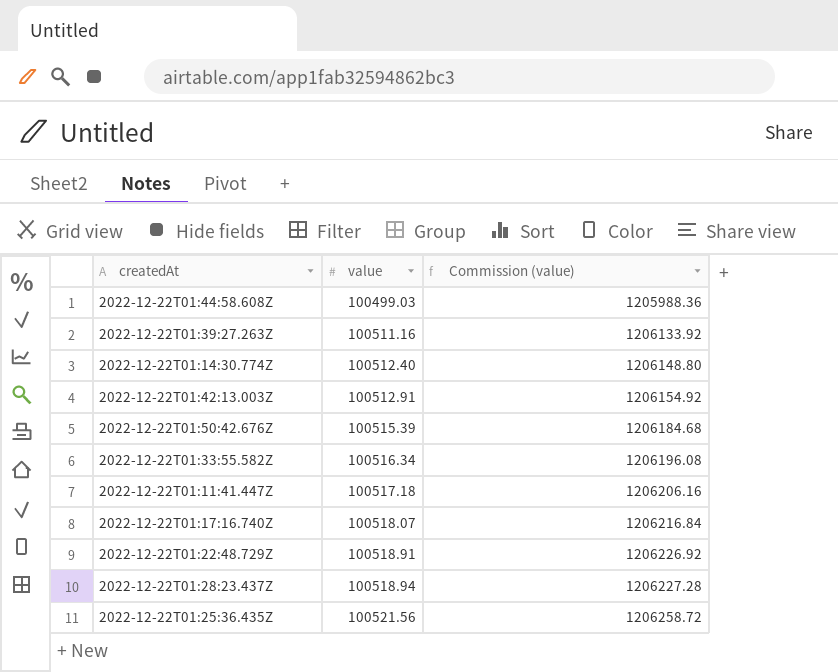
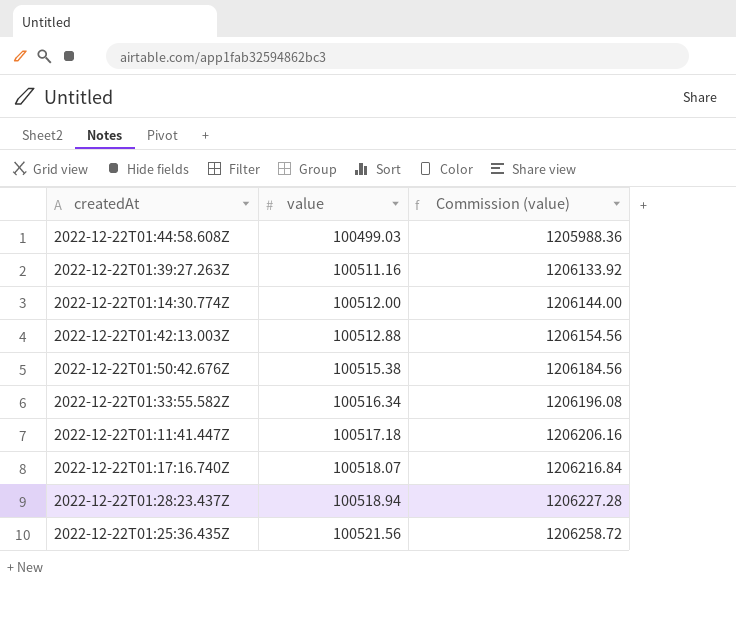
row 2022-12-22T01:22:48.729Z: 100518.91 | 1206226.92 -> none
2022-12-22T01:14:30.774Z | value: 100512.40 -> 100512.00
2022-12-22T01:14:30.774Z | Commission (value): 1206148.80 -> 1206144.00
2022-12-22T01:42:13.003Z | value: 100512.91 -> 100512.88
2022-12-22T01:42:13.003Z | Commission (value): 1206154.92 -> 1206154.56
2022-12-22T01:50:42.676Z | value: 100515.39 -> 100515.38
2022-12-22T01:50:42.676Z | Commission (value): 1206184.68 -> 1206184.56

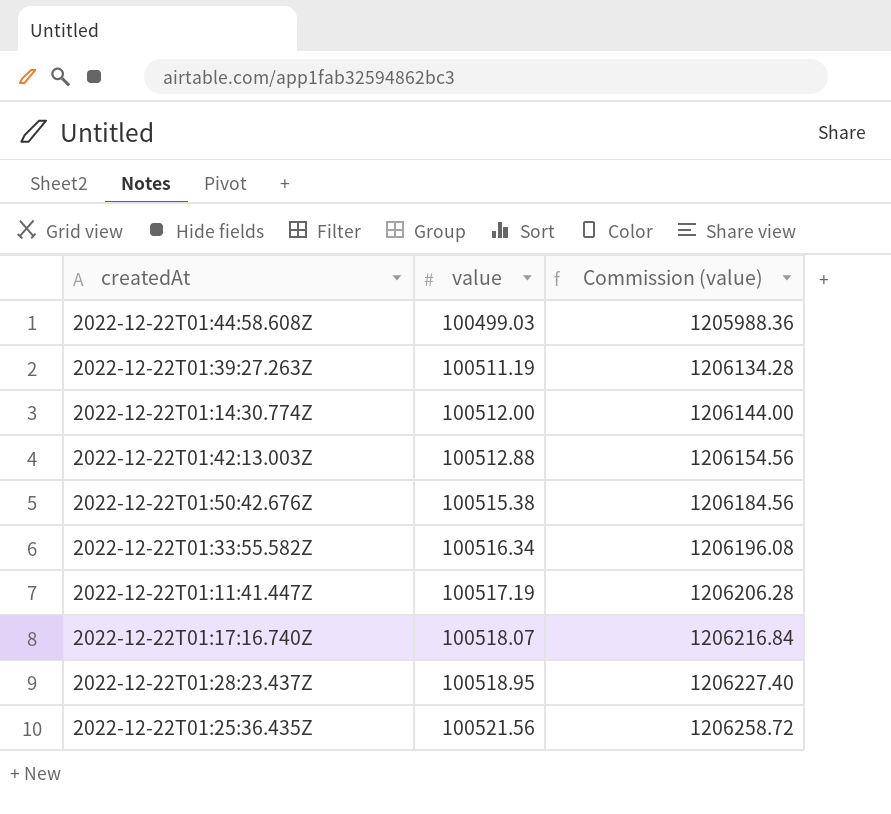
2022-12-22T01:39:27.263Z | value: 100511.16 -> 100511.19
2022-12-22T01:39:27.263Z | Commission (value): 1206133.92 -> 1206134.28
2022-12-22T01:11:41.447Z | value: 100517.18 -> 100517.19
2022-12-22T01:11:41.447Z | Commission (value): 1206206.16 -> 1206206.28
2022-12-22T01:28:23.437Z | value: 100518.94 -> 100518.95
2022-12-22T01:28:23.437Z | Commission (value): 1206227.28 -> 1206227.40

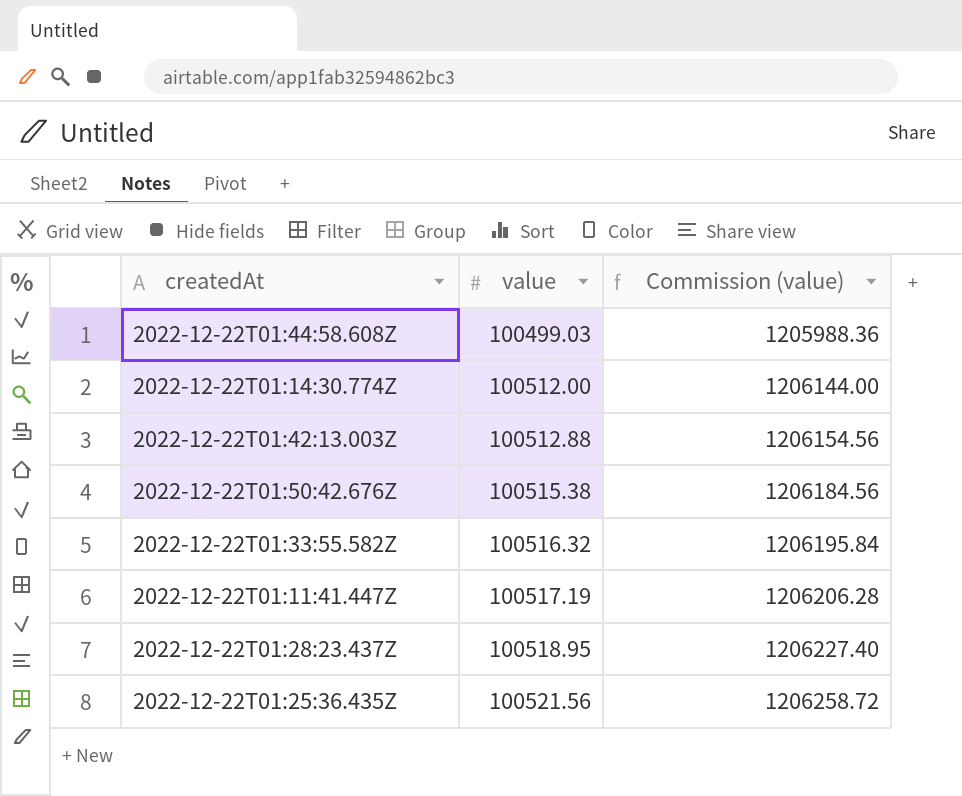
row 2022-12-22T01:39:27.263Z: 100511.19 | 1206134.28 -> none
row 2022-12-22T01:17:16.740Z: 100518.07 | 1206216.84 -> none
2022-12-22T01:33:55.582Z | value: 100516.34 -> 100516.32
2022-12-22T01:33:55.582Z | Commission (value): 1206196.08 -> 1206195.84

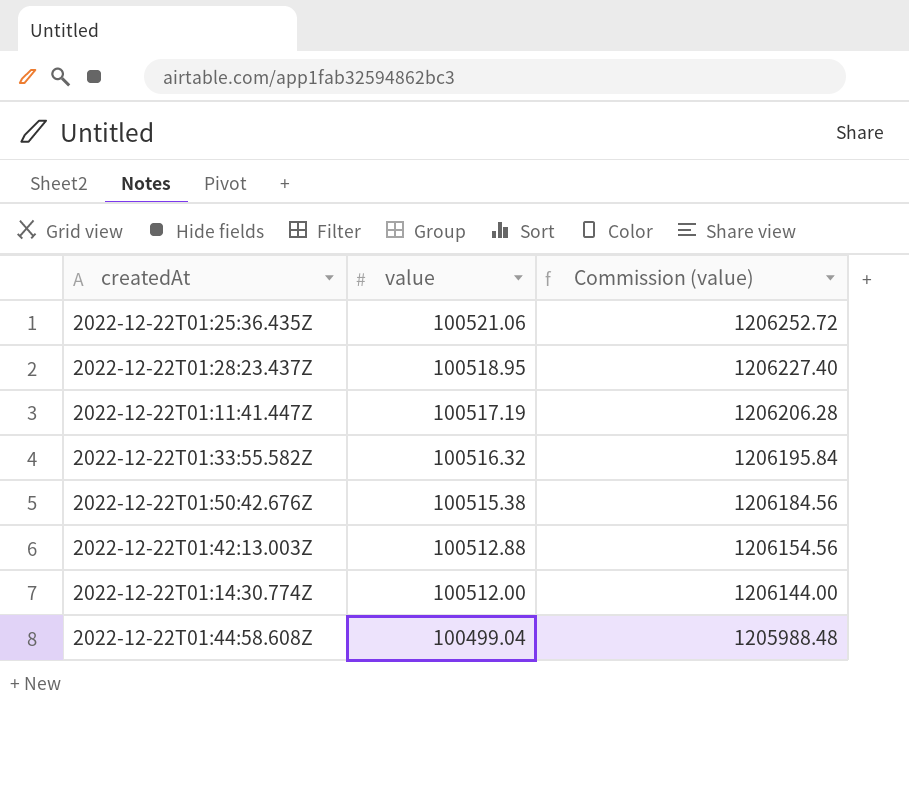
row order: value ascending -> value descending
2022-12-22T01:25:36.435Z | value: 100521.56 -> 100521.06
2022-12-22T01:25:36.435Z | Commission (value): 1206258.72 -> 1206252.72
2022-12-22T01:44:58.608Z | value: 100499.03 -> 100499.04
2022-12-22T01:44:58.608Z | Commission (value): 1205988.36 -> 1205988.48

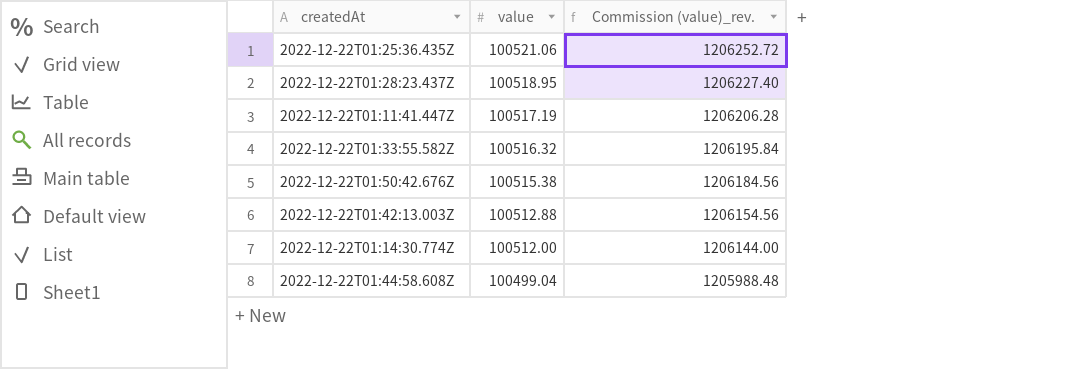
column name: Commission (value) -> Commission (value)_rev.

